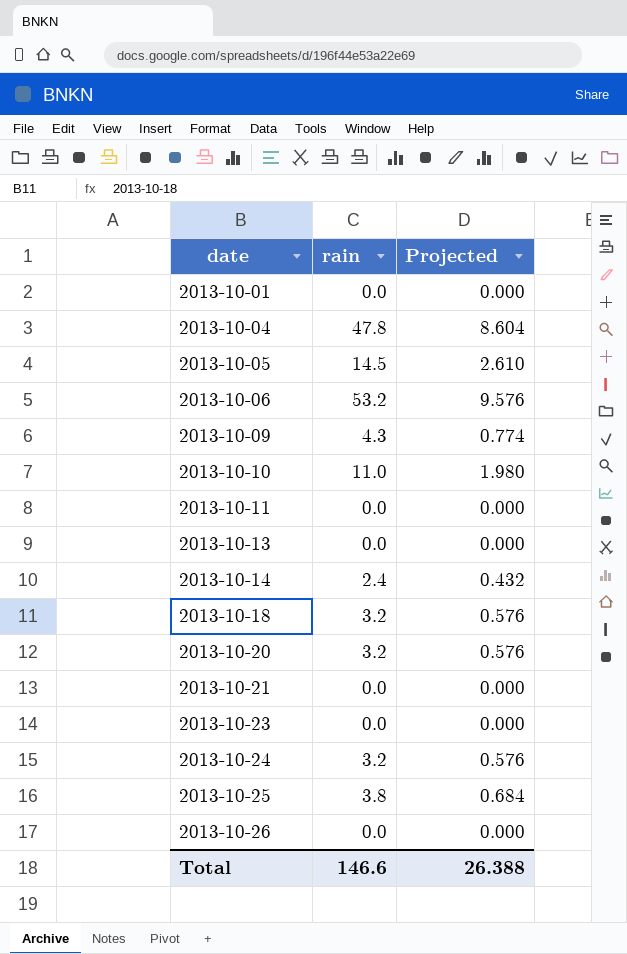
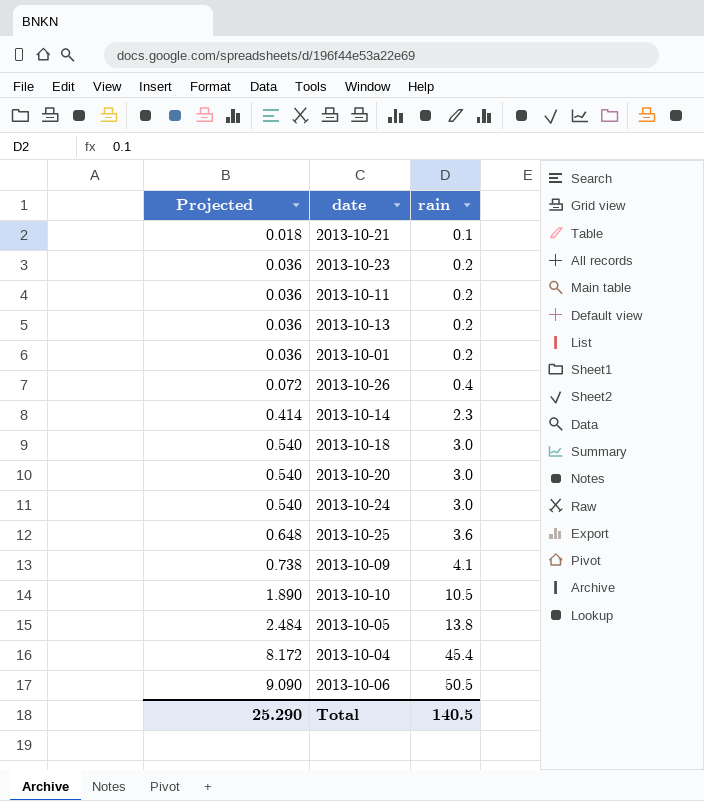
row order: date ascending -> Projected ascending
column Projected | position: 3 -> 1
2013-10-21 | Projected: 0.000 -> 0.018
2013-10-21 | rain: 0.0 -> 0.1
2013-10-23 | Projected: 0.000 -> 0.036
2013-10-23 | rain: 0.0 -> 0.2
2013-10-11 | Projected: 0.000 -> 0.036
2013-10-11 | rain: 0.0 -> 0.2
2013-10-13 | Projected: 0.000 -> 0.036
2013-10-13 | rain: 0.0 -> 0.2
2013-10-01 | Projected: 0.000 -> 0.036
2013-10-01 | rain: 0.0 -> 0.2
2013-10-26 | Projected: 0.000 -> 0.072
2013-10-26 | rain: 0.0 -> 0.4
2013-10-14 | Projected: 0.432 -> 0.414
2013-10-14 | rain: 2.4 -> 2.3
2013-10-18 | Projected: 0.576 -> 0.540
2013-10-18 | rain: 3.2 -> 3.0
2013-10-20 | Projected: 0.576 -> 0.540
2013-10-20 | rain: 3.2 -> 3.0
2013-10-24 | Projected: 0.576 -> 0.540
2013-10-24 | rain: 3.2 -> 3.0
2013-10-25 | Projected: 0.684 -> 0.648
2013-10-25 | rain: 3.8 -> 3.6
2013-10-09 | Projected: 0.774 -> 0.738
2013-10-09 | rain: 4.3 -> 4.1
2013-10-10 | Projected: 1.980 -> 1.890
2013-10-10 | rain: 11.0 -> 10.5
2013-10-05 | Projected: 2.610 -> 2.484
2013-10-05 | rain: 14.5 -> 13.8
2013-10-04 | Projected: 8.604 -> 8.172
2013-10-04 | rain: 47.8 -> 45.4
2013-10-06 | Projected: 9.576 -> 9.090
2013-10-06 | rain: 53.2 -> 50.5
Total | Projected: 26.388 -> 25.290
Total | rain: 146.6 -> 140.5

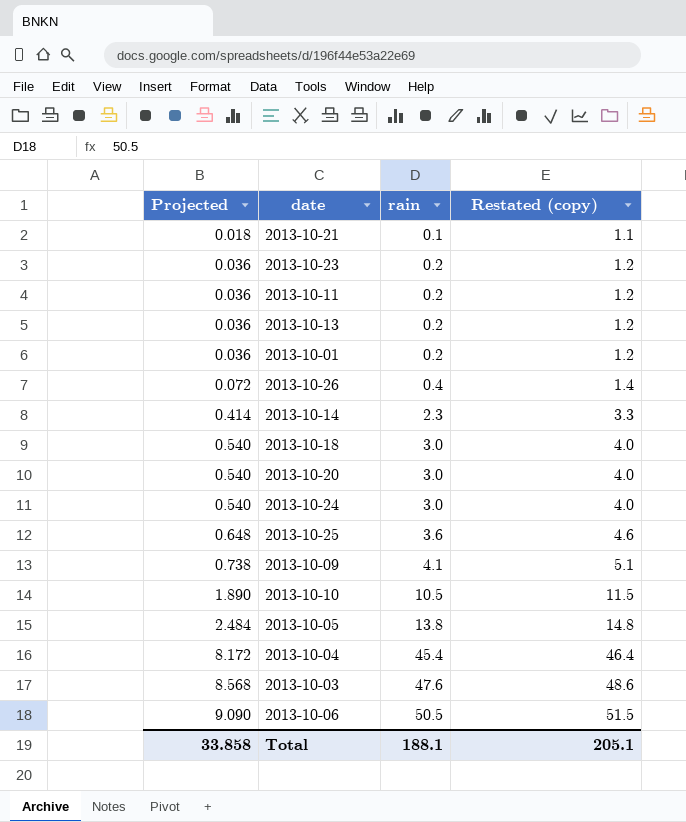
column Restated (copy) | formula: none -> [rain] + 1
row 2013-10-03: none -> 8.568 | 47.6 | 48.6
Total | Projected: 25.290 -> 33.858
Total | rain: 140.5 -> 188.1

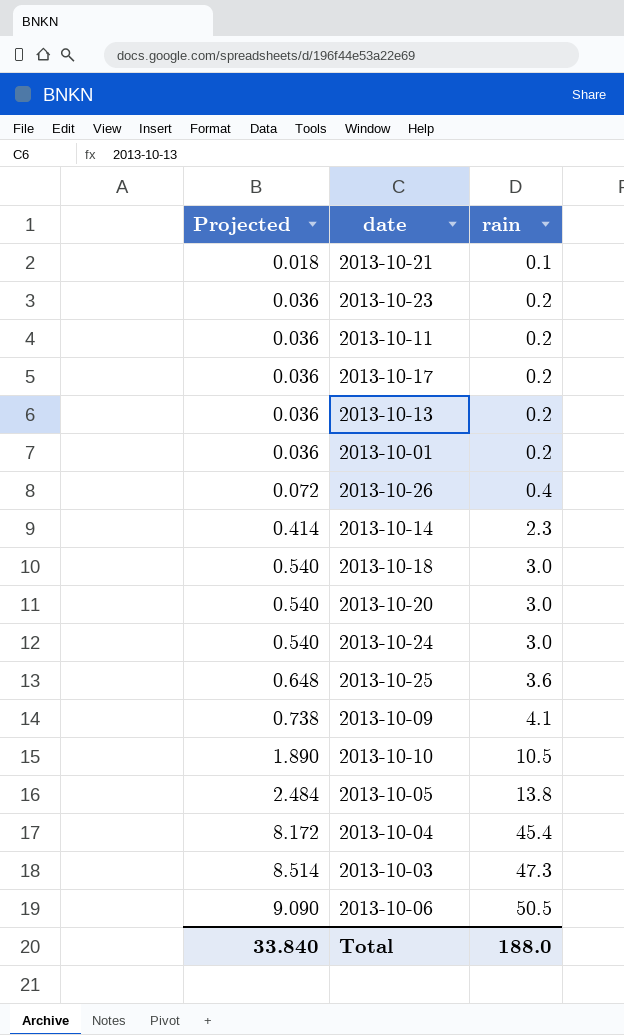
column Restated (copy) | formula: [rain] + 1 -> none
row 2013-10-17: none -> 0.036 | 0.2
2013-10-03 | Projected: 8.568 -> 8.514
2013-10-03 | rain: 47.6 -> 47.3
Total | Projected: 33.858 -> 33.840
Total | rain: 188.1 -> 188.0

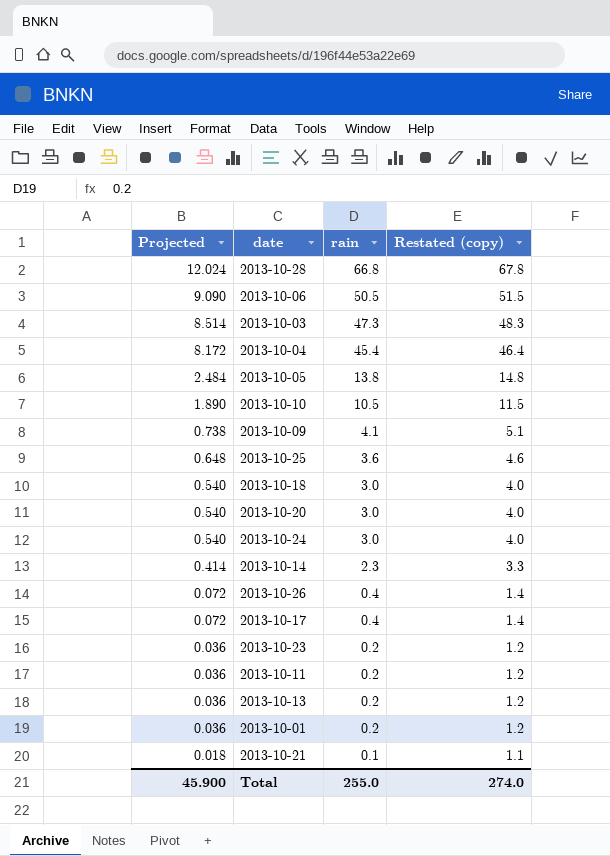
row order: Projected ascending -> Projected descending
column Restated (copy) | formula: none -> [rain] + 1
row 2013-10-28: none -> 12.024 | 66.8 | 67.8
2013-10-17 | Projected: 0.036 -> 0.072
2013-10-17 | rain: 0.2 -> 0.4
Total | Projected: 33.840 -> 45.900
Total | rain: 188.0 -> 255.0

